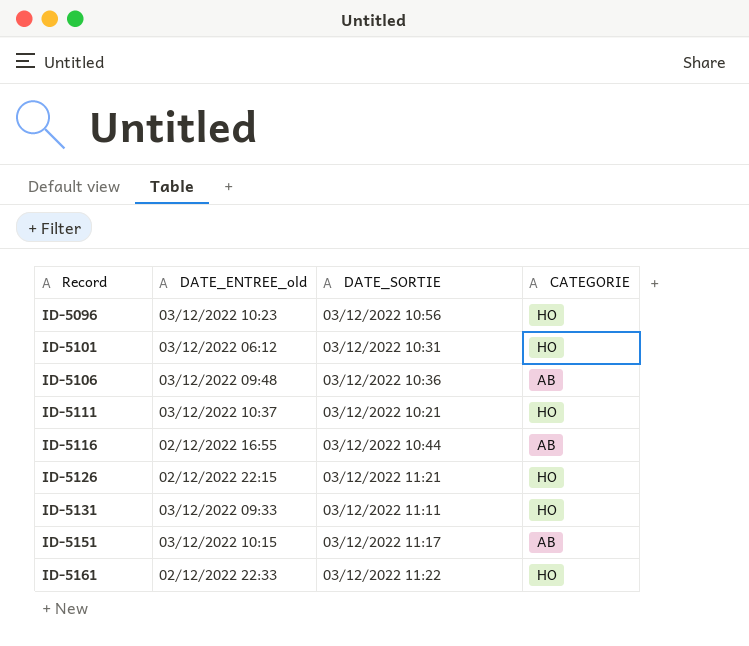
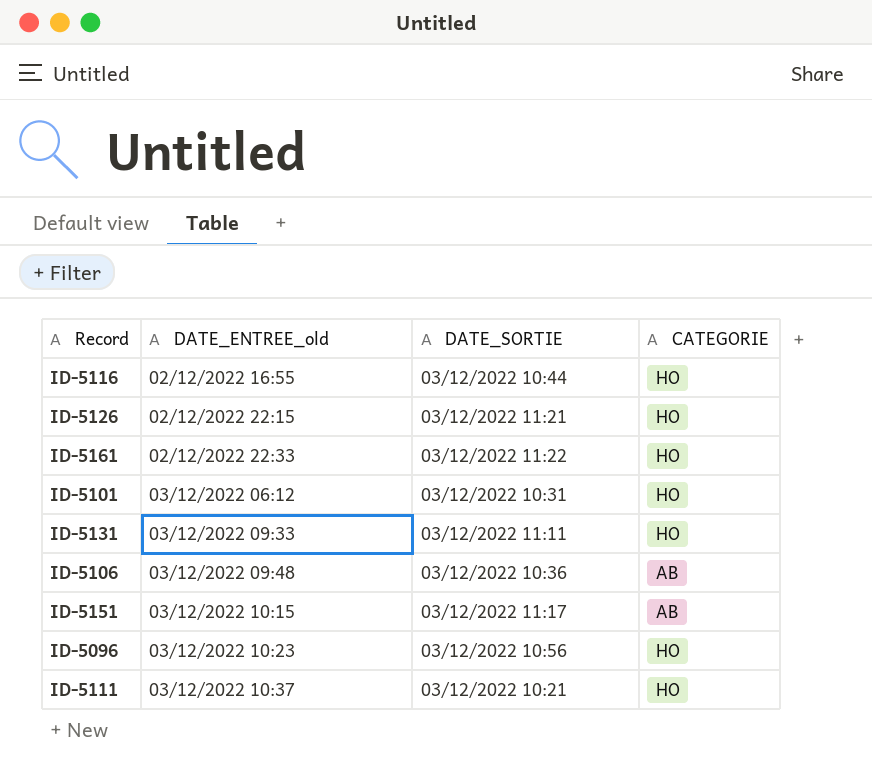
row order: Record ascending -> DATE_ENTREE_old ascending
ID-5116 | CATEGORIE: AB -> HO

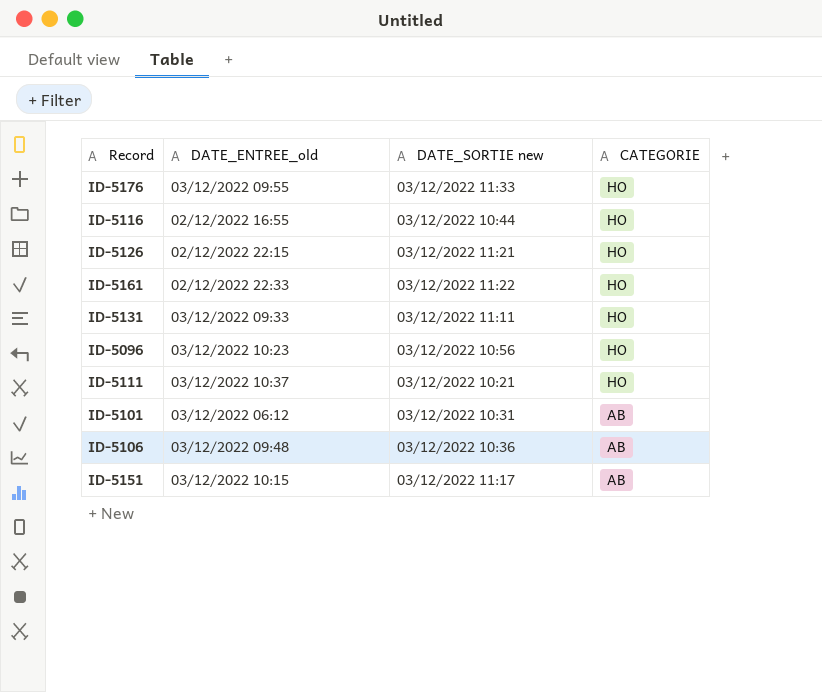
row order: DATE_ENTREE_old ascending -> CATEGORIE descending
column name: DATE_SORTIE -> DATE_SORTIE new
row ID-5176: none -> 03/12/2022 09:55 | 03/12/2022 11:33 | HO
ID-5101 | CATEGORIE: HO -> AB

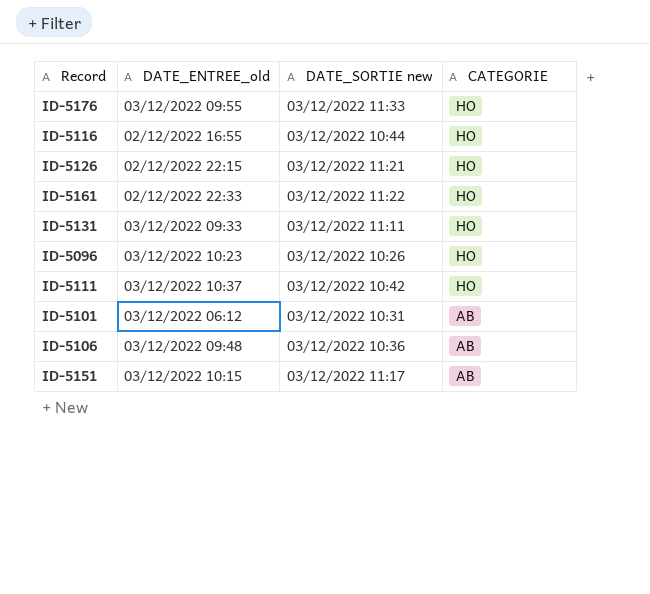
ID-5096 | DATE_SORTIE new: 03/12/2022 10:56 -> 03/12/2022 10:26
ID-5111 | DATE_SORTIE new: 03/12/2022 10:21 -> 03/12/2022 10:42

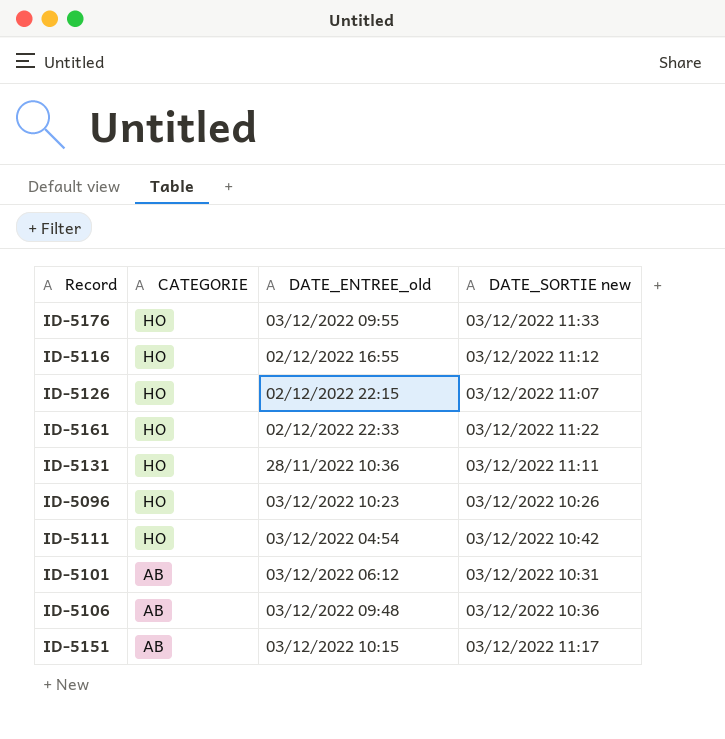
column CATEGORIE | position: 4 -> 2
ID-5116 | DATE_SORTIE new: 03/12/2022 10:44 -> 03/12/2022 11:12
ID-5126 | DATE_SORTIE new: 03/12/2022 11:21 -> 03/12/2022 11:07
ID-5131 | DATE_ENTREE_old: 03/12/2022 09:33 -> 28/11/2022 10:36
ID-5111 | DATE_ENTREE_old: 03/12/2022 10:37 -> 03/12/2022 04:54

